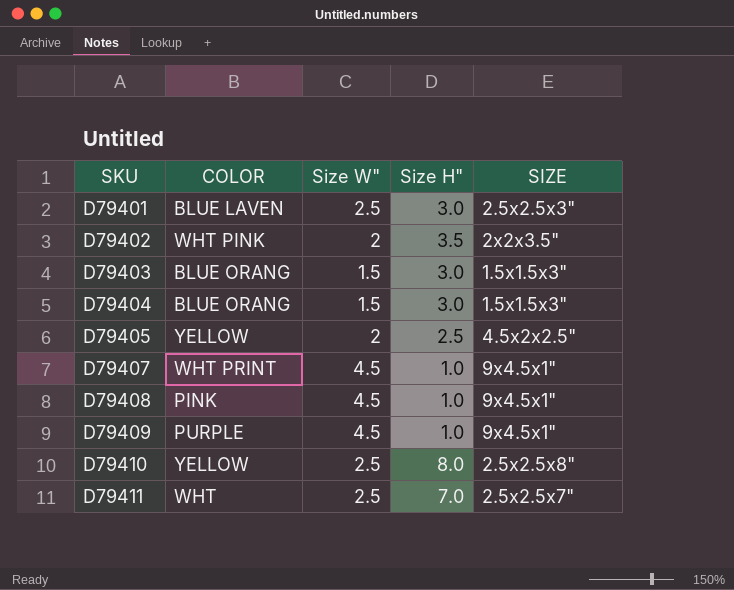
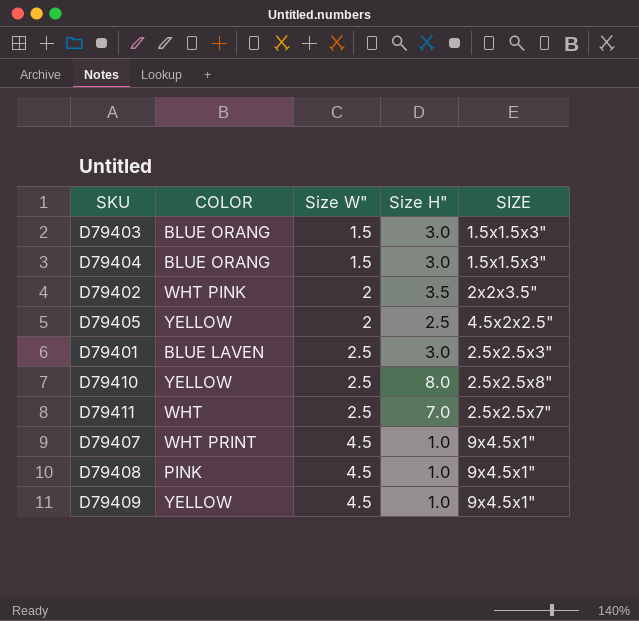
row order: SKU ascending -> Size W" ascending
D79409 | COLOR: PURPLE -> YELLOW

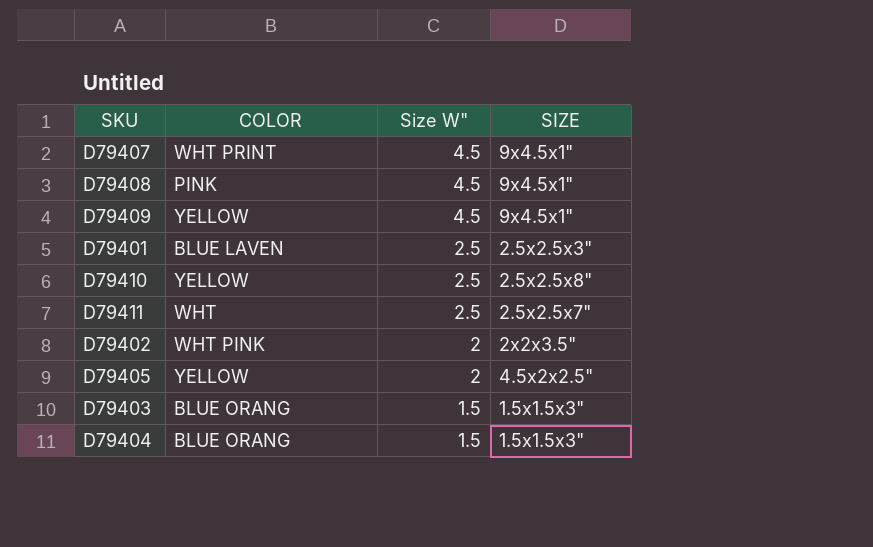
row order: Size W" ascending -> Size W" descending
column Size H" | position: 4 -> none

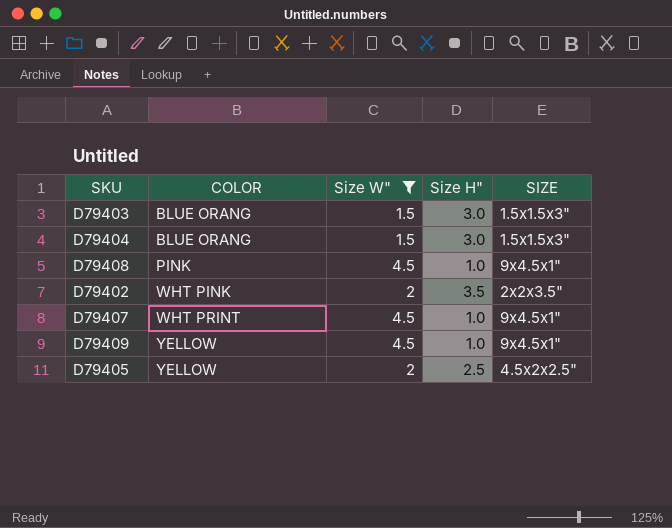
filter: none -> Size W" != 2.5
row order: Size W" descending -> COLOR ascending
column Size H" | position: none -> 4

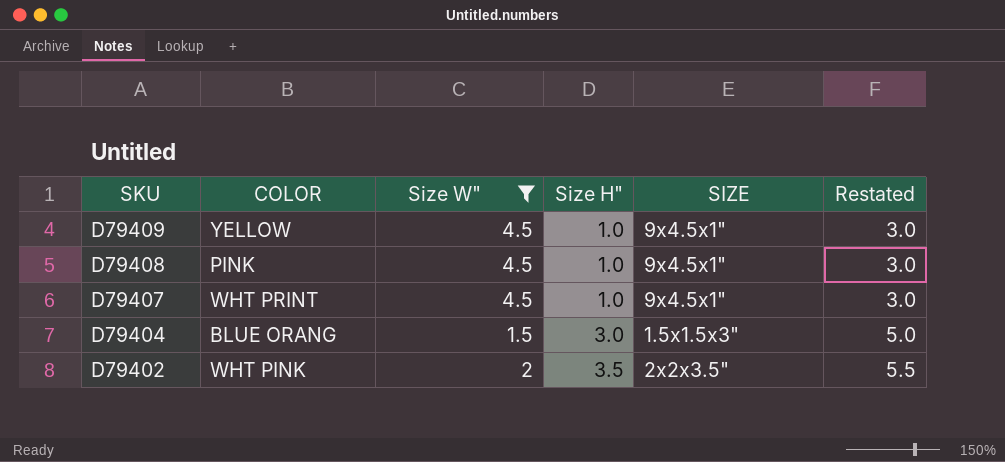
row order: COLOR ascending -> SKU descending
column Restated | formula: none -> [Size H"] + 2
row D79403: BLUE ORANG | 1.5 | 3.0 | 1.5x1.5x3" -> none
row D79405: YELLOW | 2 | 2.5 | 4.5x2x2.5" -> none

